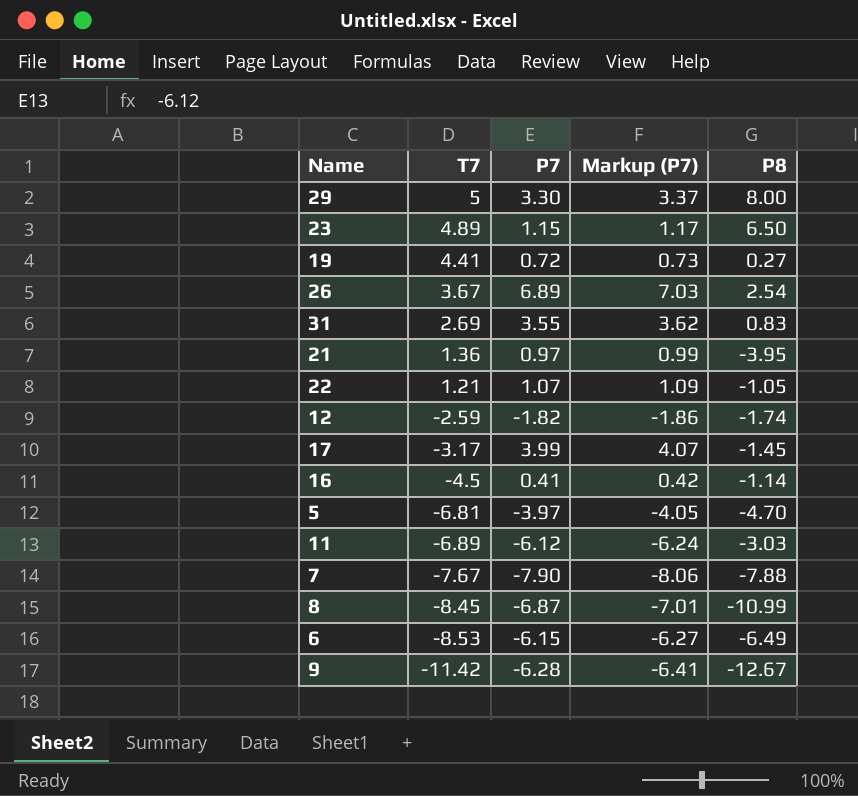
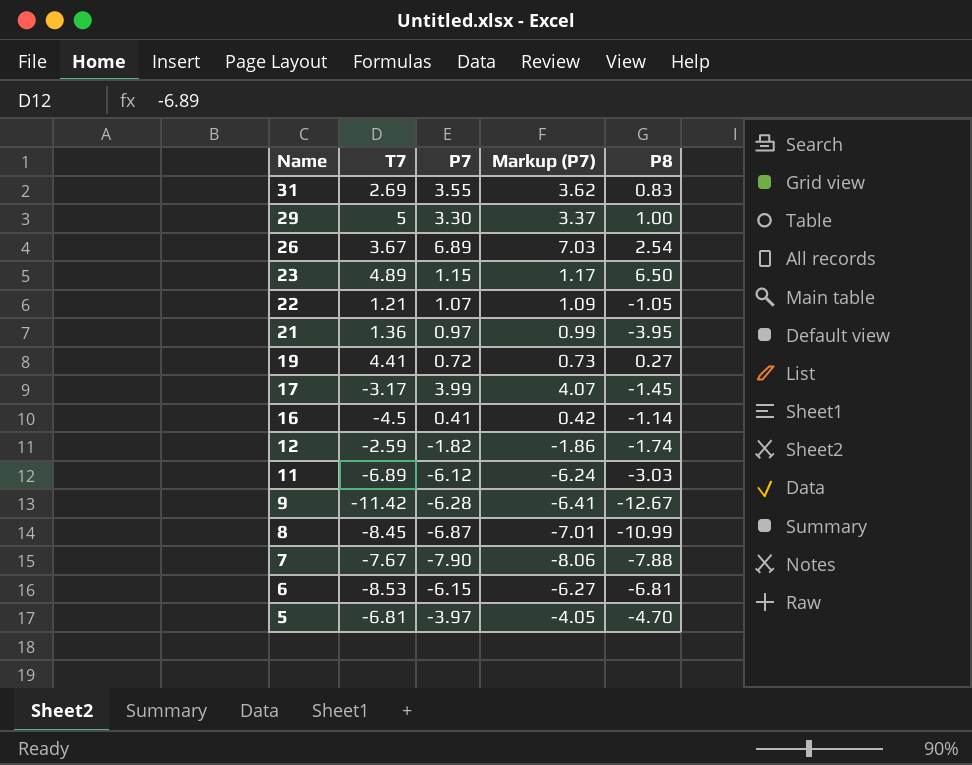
row order: T7 descending -> Name descending
29 | P8: 8.00 -> 1.00
6 | P8: -6.49 -> -6.81

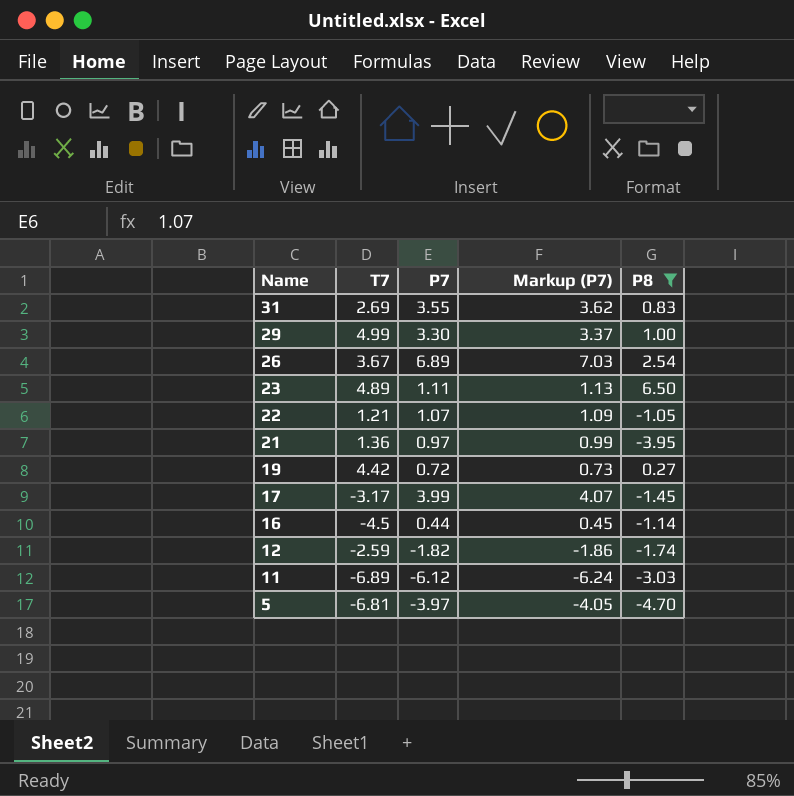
filter: none -> P8 >= -4.70
29 | T7: 5 -> 4.99
23 | P7: 1.15 -> 1.11
23 | Markup (P7): 1.17 -> 1.13
19 | T7: 4.41 -> 4.42
16 | P7: 0.41 -> 0.44
16 | Markup (P7): 0.42 -> 0.45

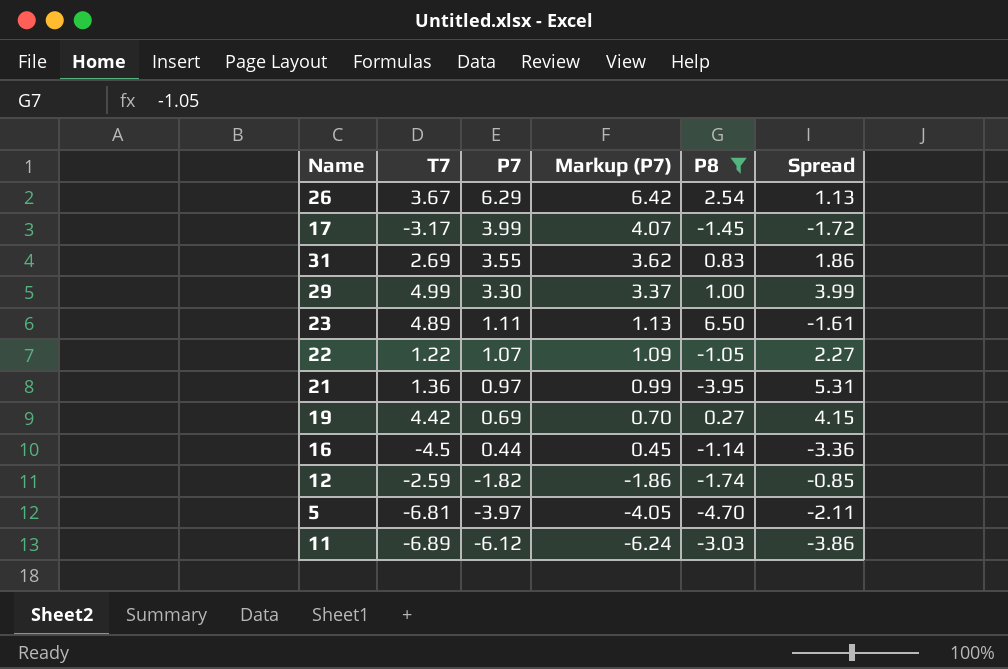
row order: Name descending -> P7 descending
column Spread | formula: none -> [T7] - [P8]
26 | P7: 6.89 -> 6.29
26 | Markup (P7): 7.03 -> 6.42
22 | T7: 1.21 -> 1.22
19 | P7: 0.72 -> 0.69
19 | Markup (P7): 0.73 -> 0.70

